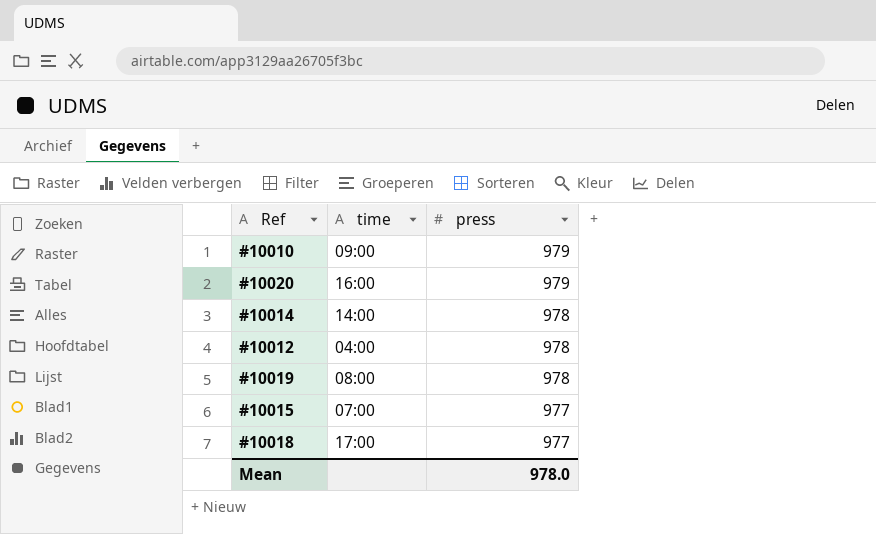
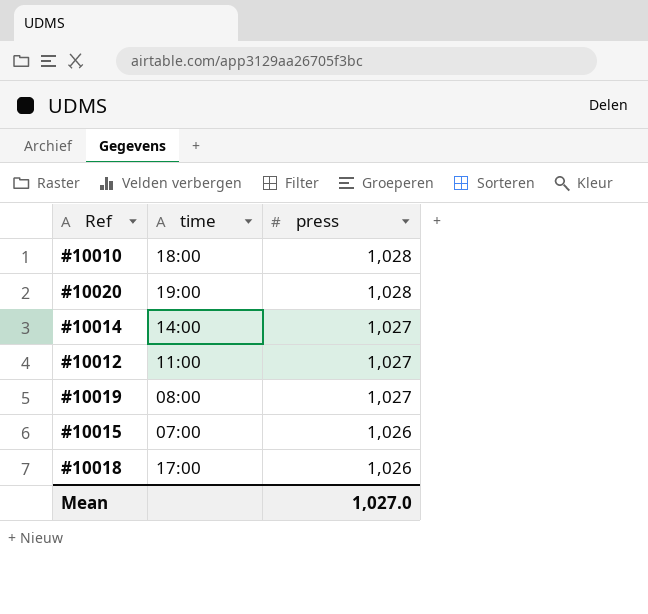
#10010 | time: 09:00 -> 18:00
#10010 | press: 979 -> 1,028
#10020 | time: 16:00 -> 19:00
#10020 | press: 979 -> 1,028
#10014 | press: 978 -> 1,027
#10012 | time: 04:00 -> 11:00
#10012 | press: 978 -> 1,027
#10019 | press: 978 -> 1,027
#10015 | press: 977 -> 1,026
#10018 | press: 977 -> 1,026
Mean | press: 978.0 -> 1,027.0

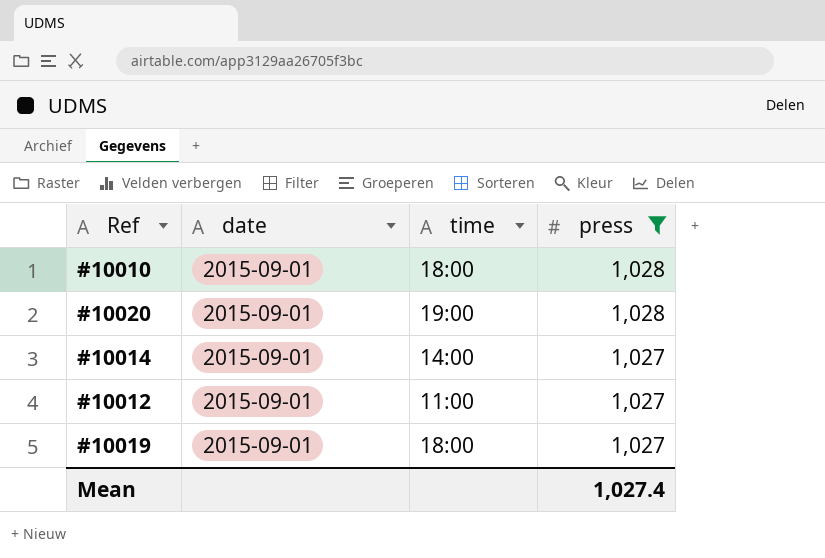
filter: none -> press != 1,026
column date | position: none -> 2
#10019 | time: 08:00 -> 18:00
Mean | press: 1,027.0 -> 1,027.4

